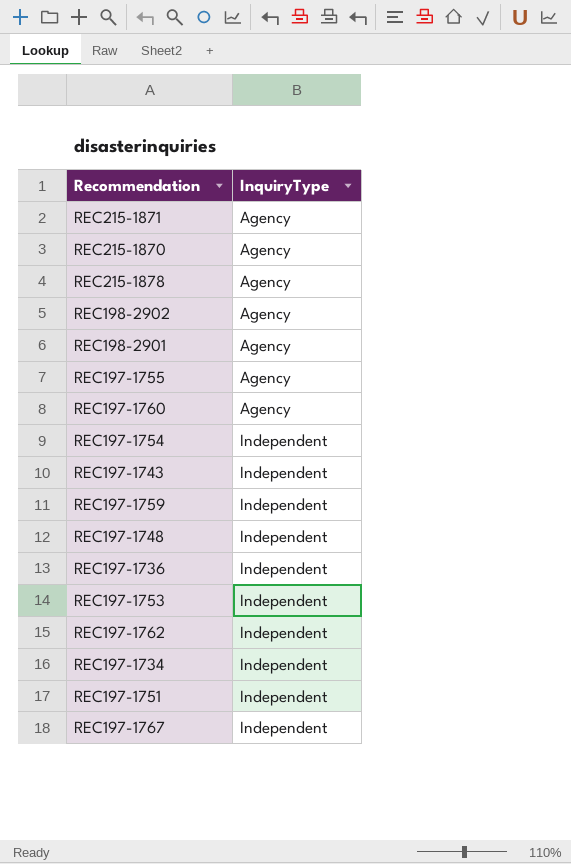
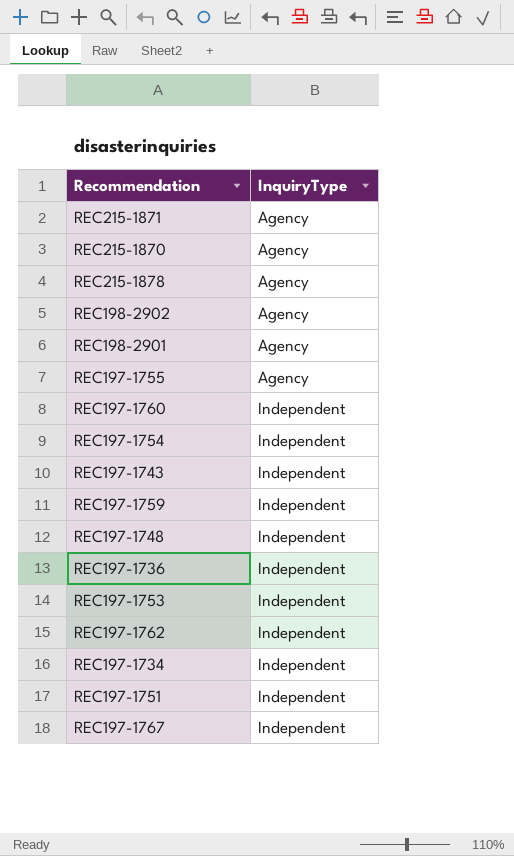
REC197-1760 | InquiryType: Agency -> Independent

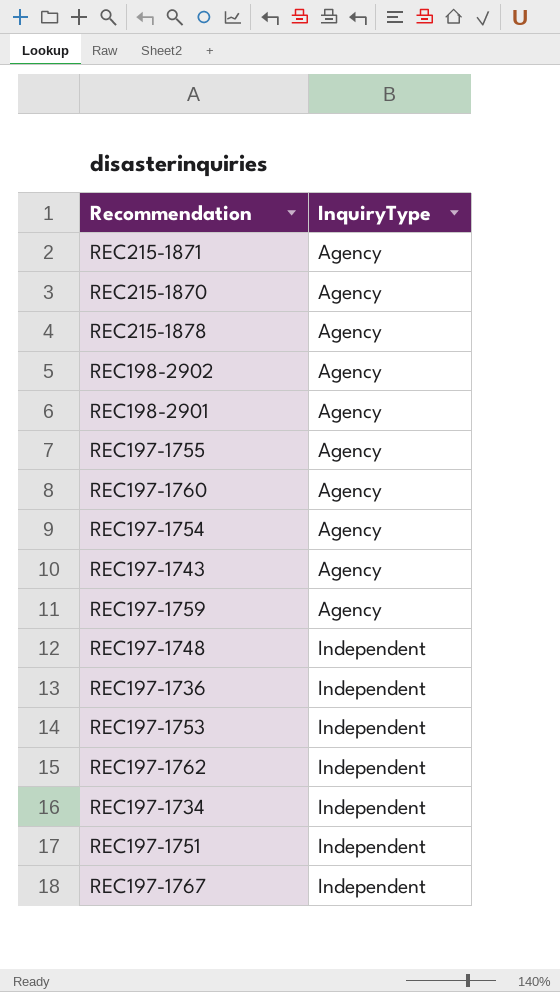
REC197-1760 | InquiryType: Independent -> Agency
REC197-1754 | InquiryType: Independent -> Agency
REC197-1743 | InquiryType: Independent -> Agency
REC197-1759 | InquiryType: Independent -> Agency

